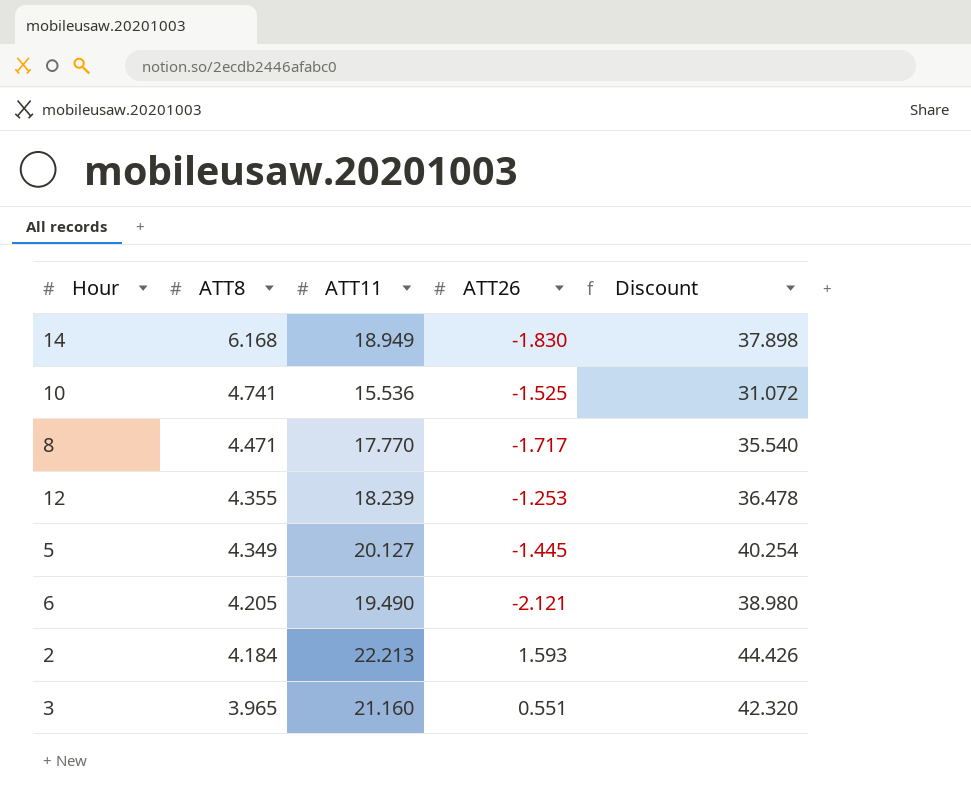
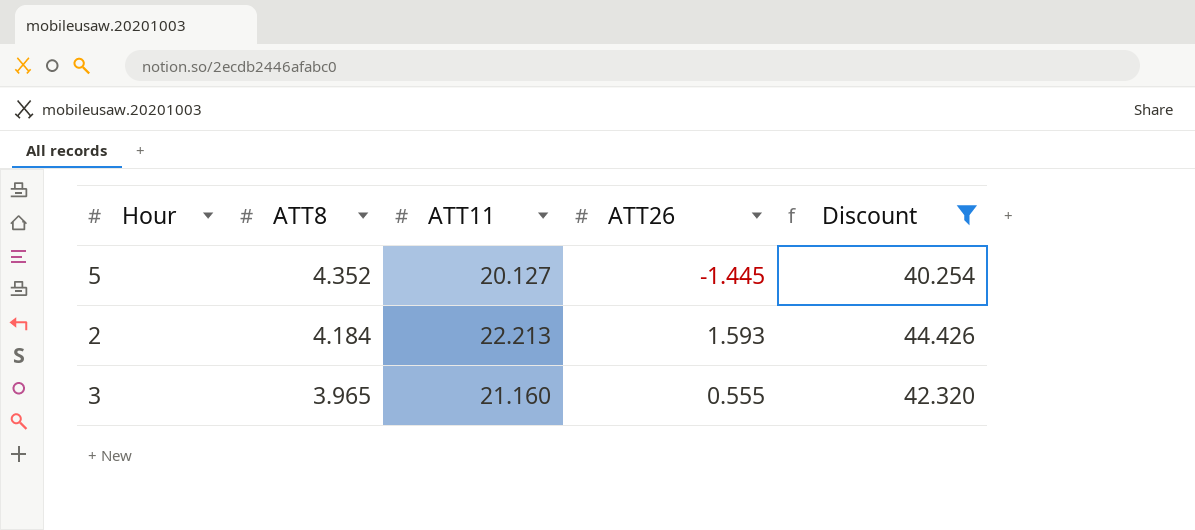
filter: none -> Discount >= 40.254
5 | ATT8: 4.349 -> 4.352
3 | ATT26: 0.551 -> 0.555

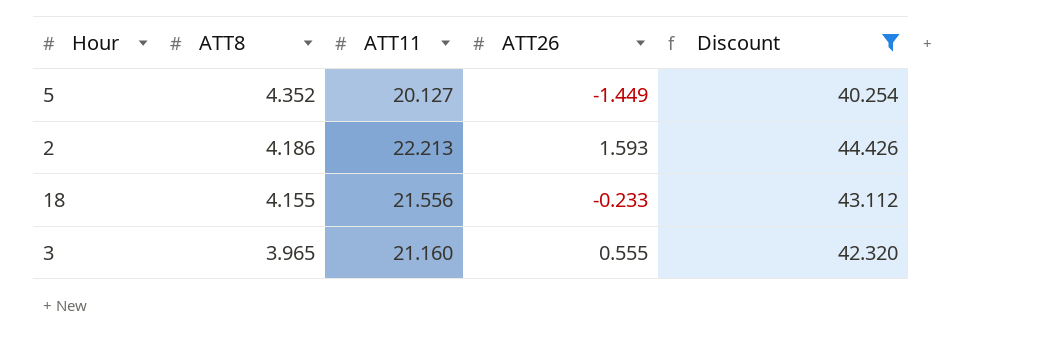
5 | ATT26: -1.445 -> -1.449
2 | ATT8: 4.184 -> 4.186
row 18: none -> 4.155 | 21.556 | -0.233 | 43.112

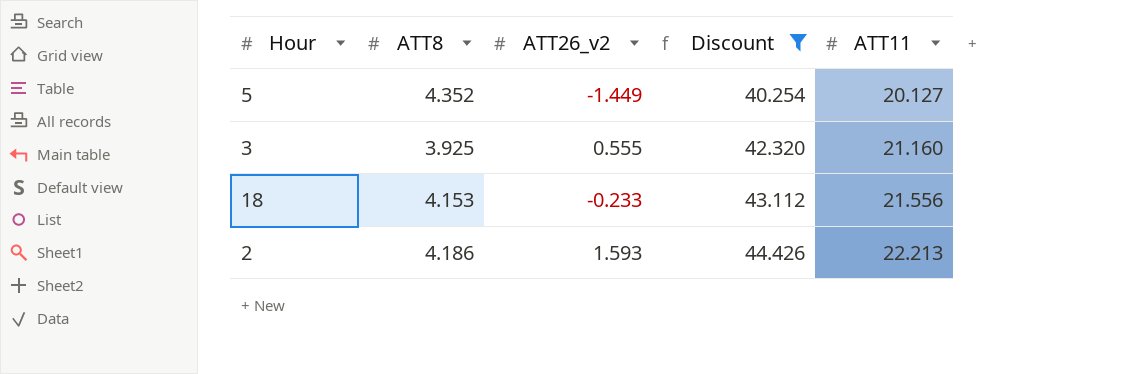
row order: ATT8 descending -> Discount ascending
column name: ATT26 -> ATT26_v2
column ATT11 | position: 3 -> 5
3 | ATT8: 3.965 -> 3.925
18 | ATT8: 4.155 -> 4.153

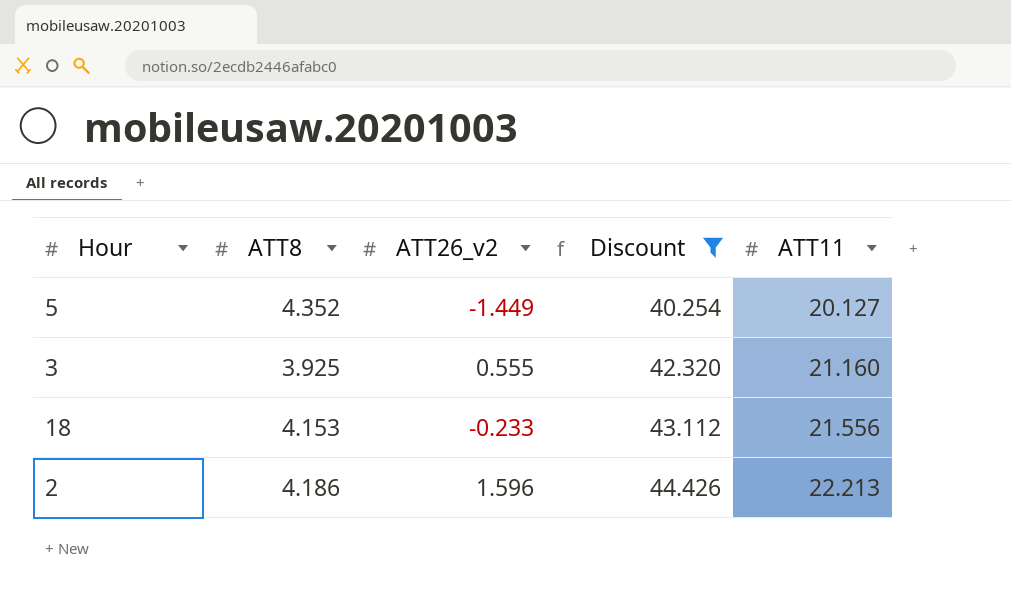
2 | ATT26_v2: 1.593 -> 1.596

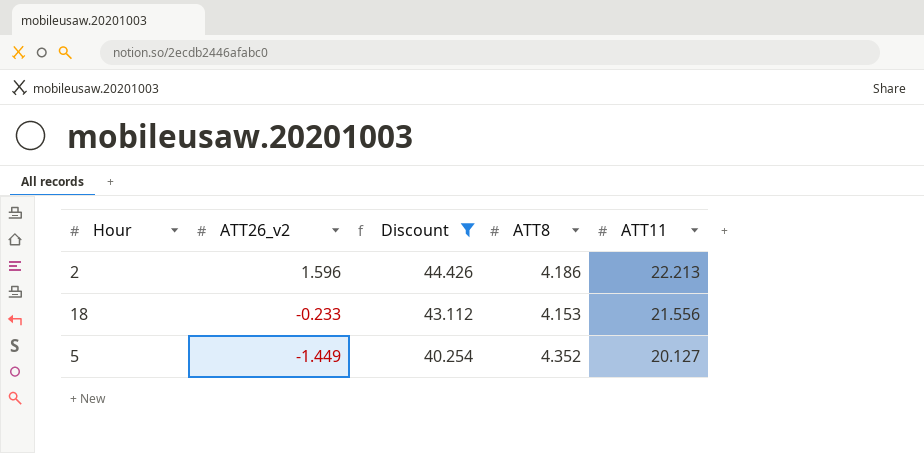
row order: Discount ascending -> ATT26_v2 descending
column ATT8 | position: 2 -> 4
row 3: 3.925 | 0.555 | 42.320 | 21.160 -> none

